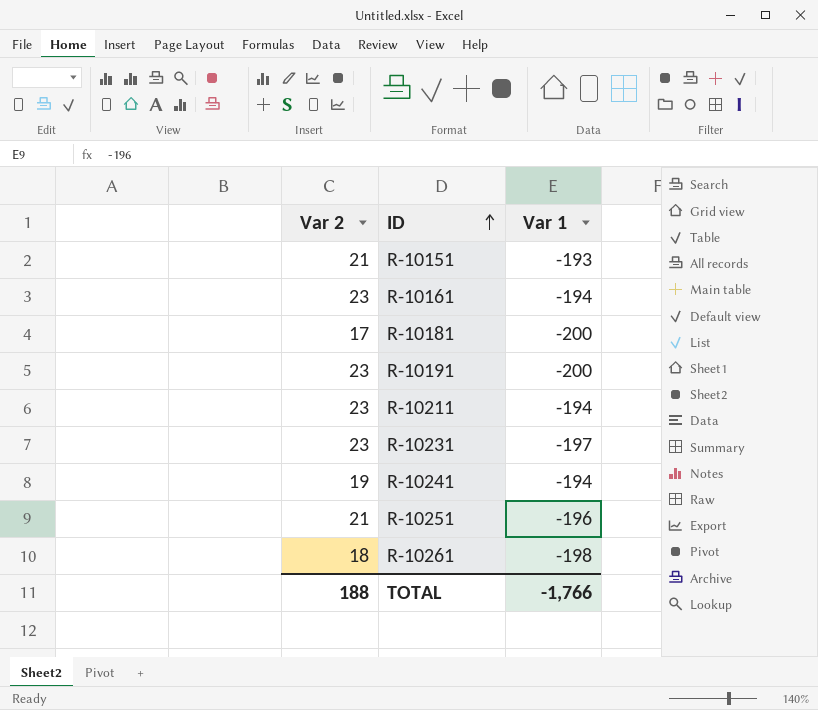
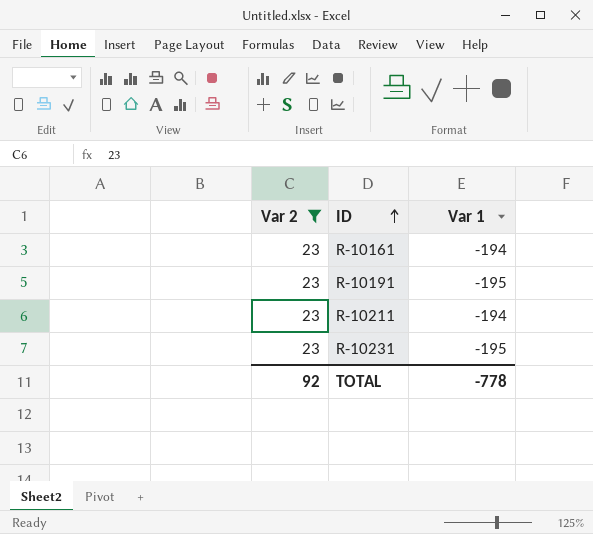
filter: none -> Var 2 = 23
R-10191 | Var 1: -200 -> -195
R-10231 | Var 1: -197 -> -195
TOTAL | Var 2: 188 -> 92
TOTAL | Var 1: -1,766 -> -778

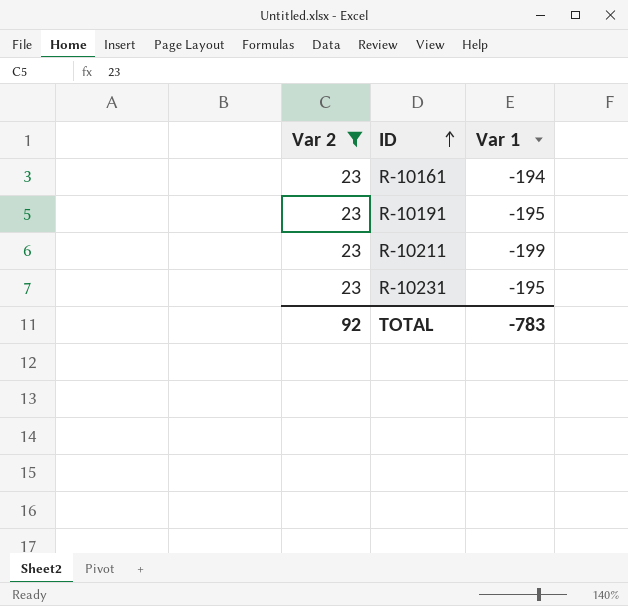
R-10211 | Var 1: -194 -> -199
TOTAL | Var 1: -778 -> -783

